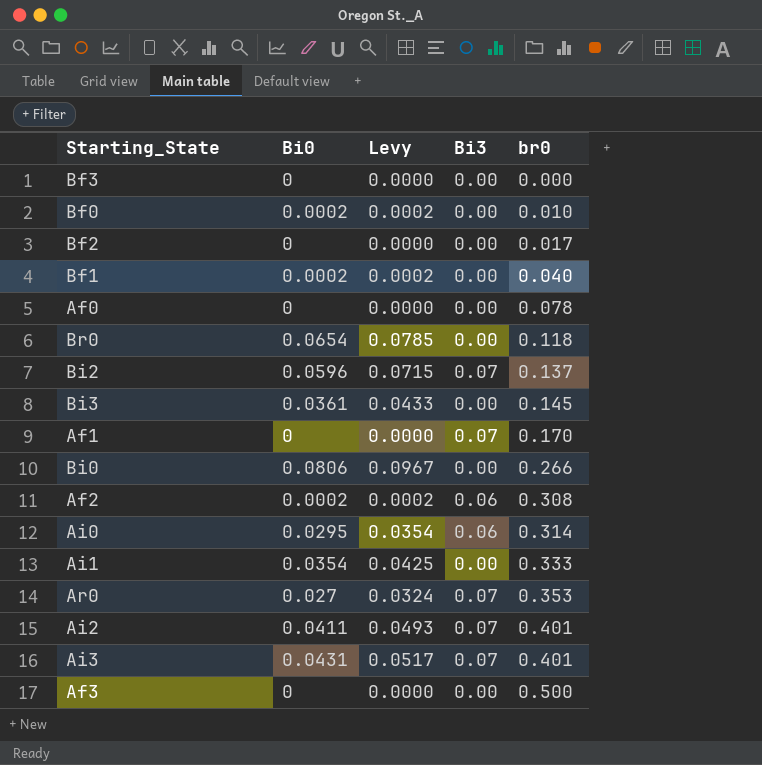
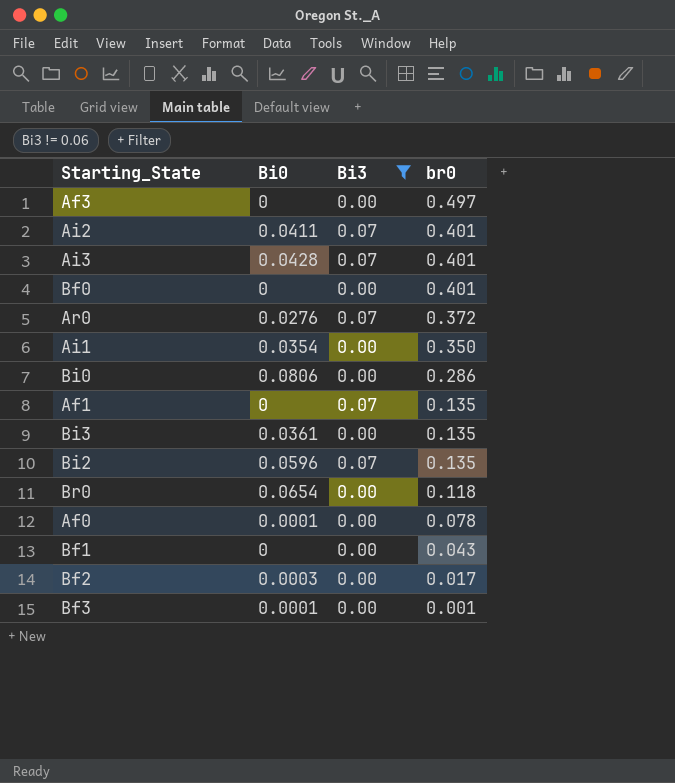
filter: none -> Bi3 != 0.06
row order: br0 ascending -> br0 descending
column Levy | formula: [Bi0] * 1.2 -> none
Af3 | br0: 0.500 -> 0.497
Ai3 | Bi0: 0.0431 -> 0.0428
Bf0 | Bi0: 0.0002 -> 0
Bf0 | br0: 0.010 -> 0.401
Ar0 | Bi0: 0.027 -> 0.0276
Ar0 | br0: 0.353 -> 0.372
Ai1 | br0: 0.333 -> 0.350
Bi0 | br0: 0.266 -> 0.286
Af1 | br0: 0.170 -> 0.135
Bi3 | br0: 0.145 -> 0.135
Bi2 | br0: 0.137 -> 0.135
Af0 | Bi0: 0 -> 0.0001
Bf1 | Bi0: 0.0002 -> 0
Bf1 | br0: 0.040 -> 0.043
Bf2 | Bi0: 0 -> 0.0003
Bf3 | Bi0: 0 -> 0.0001
Bf3 | br0: 0.000 -> 0.001

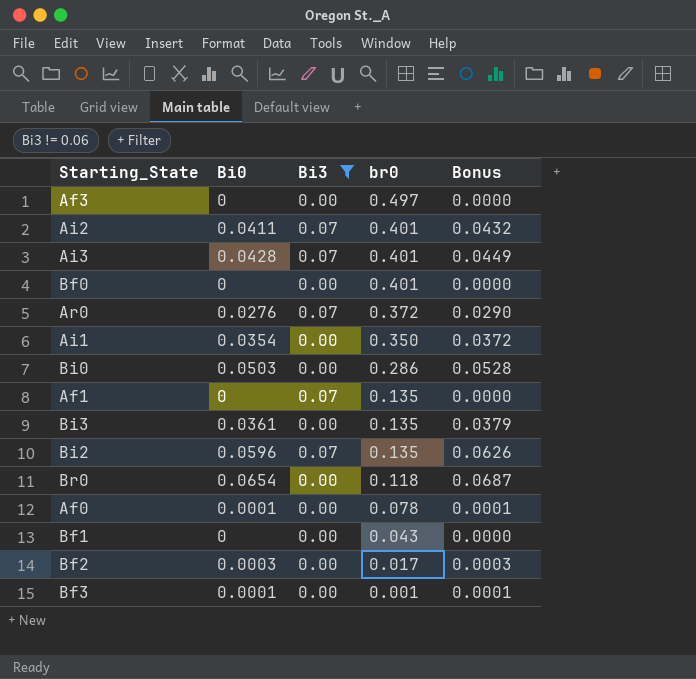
column Bonus | formula: none -> [Bi0] * 1.05
Bi0 | Bi0: 0.0806 -> 0.0503

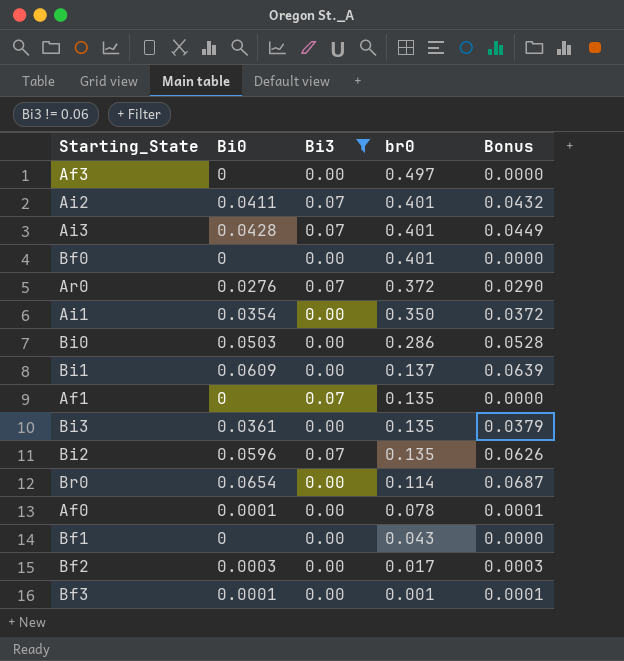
row Bi1: none -> 0.0609 | 0.00 | 0.137 | 0.0639
Br0 | br0: 0.118 -> 0.114

